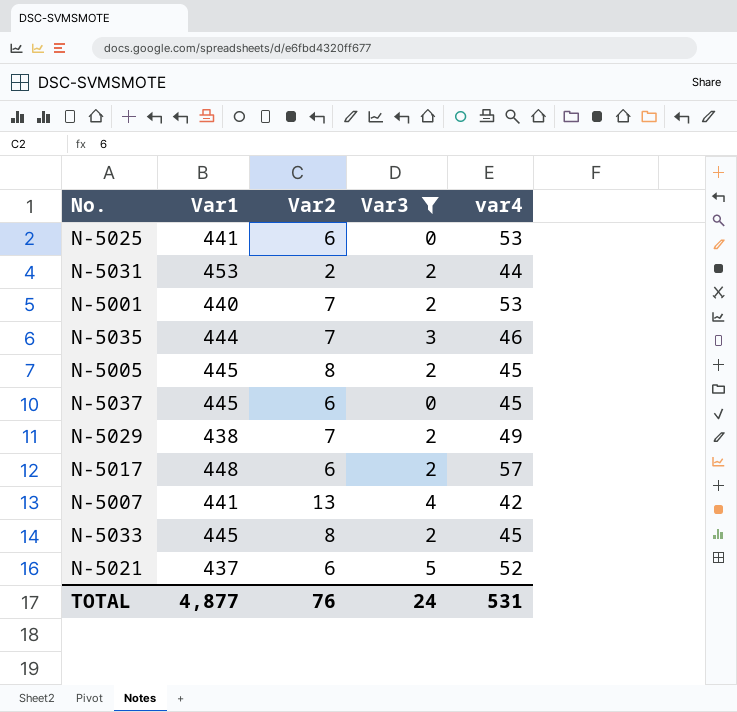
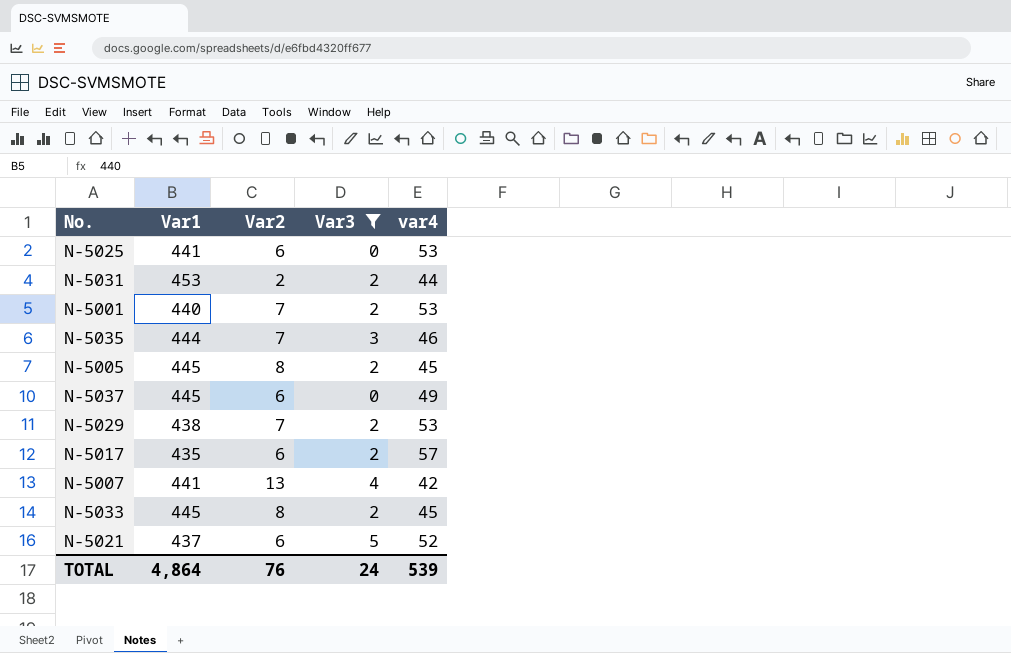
N-5037 | var4: 45 -> 49
N-5029 | var4: 49 -> 53
N-5017 | Var1: 448 -> 435
TOTAL | Var1: 4,877 -> 4,864
TOTAL | var4: 531 -> 539

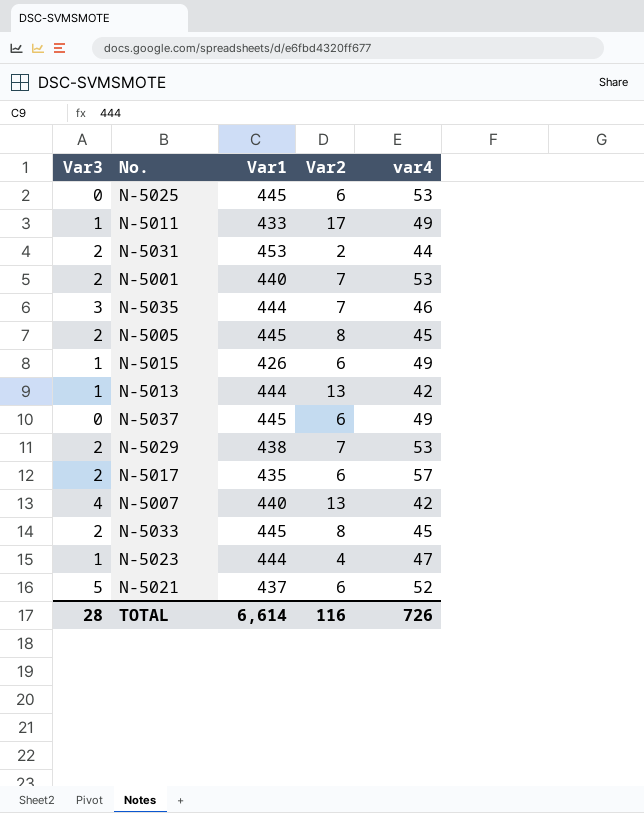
filter: Var3 != 1 -> none
column Var3 | position: 4 -> 1
N-5025 | Var1: 441 -> 445
N-5007 | Var1: 441 -> 440
TOTAL | Var3: 24 -> 28
TOTAL | Var1: 4,864 -> 6,614
TOTAL | Var2: 76 -> 116
TOTAL | var4: 539 -> 726

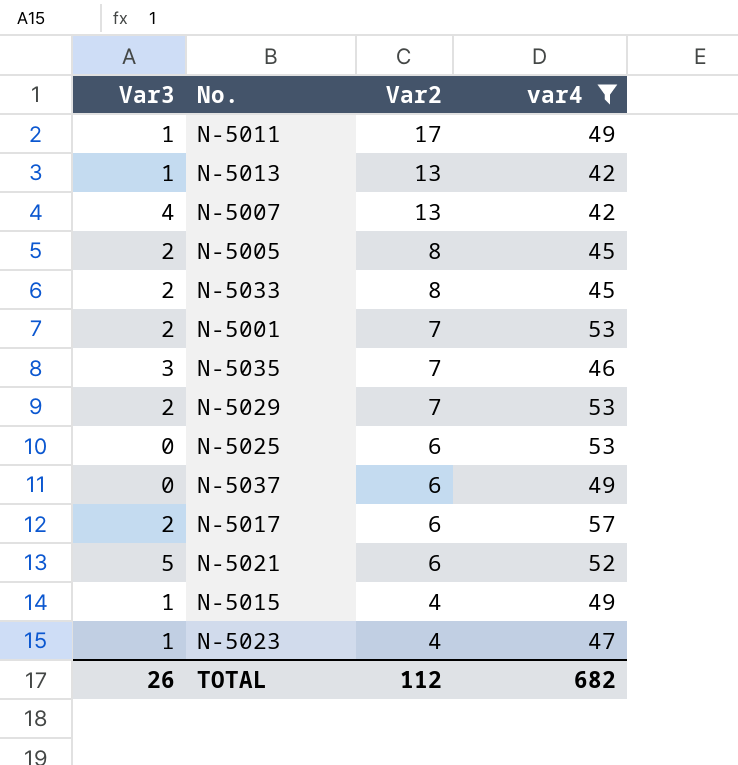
filter: none -> var4 != 44
row order: none -> Var2 descending
column Var1 | position: 3 -> none
N-5015 | Var2: 6 -> 4
TOTAL | Var3: 28 -> 26
TOTAL | Var2: 116 -> 112
TOTAL | var4: 726 -> 682

